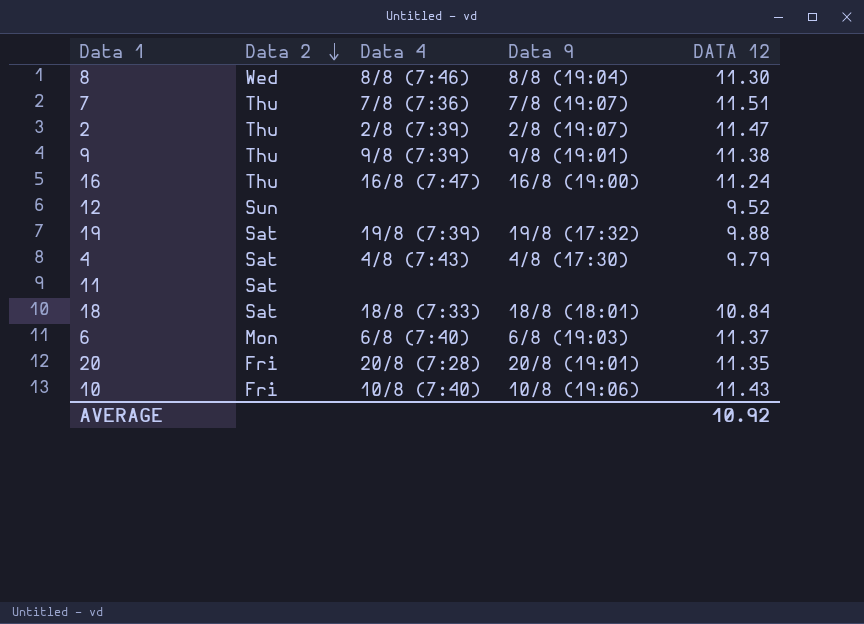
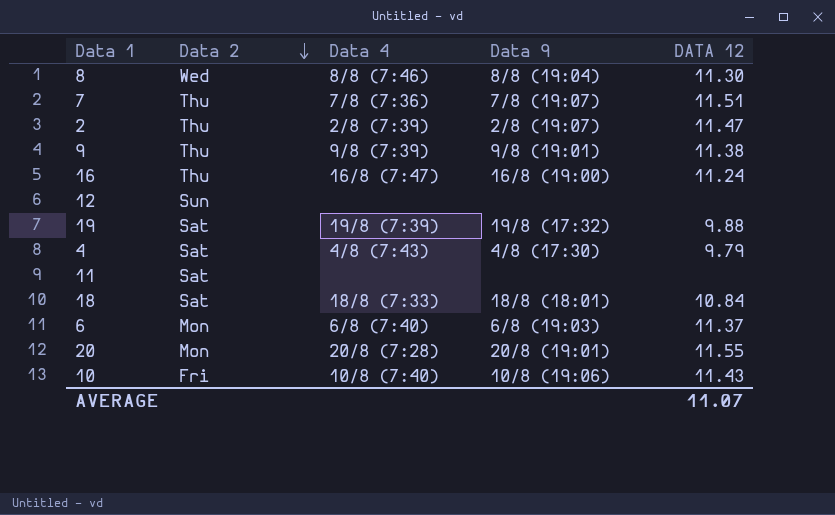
12 | DATA 12: 9.52 -> none
20 | Data 2: Fri -> Mon
20 | DATA 12: 11.35 -> 11.55
AVERAGE | DATA 12: 10.92 -> 11.07

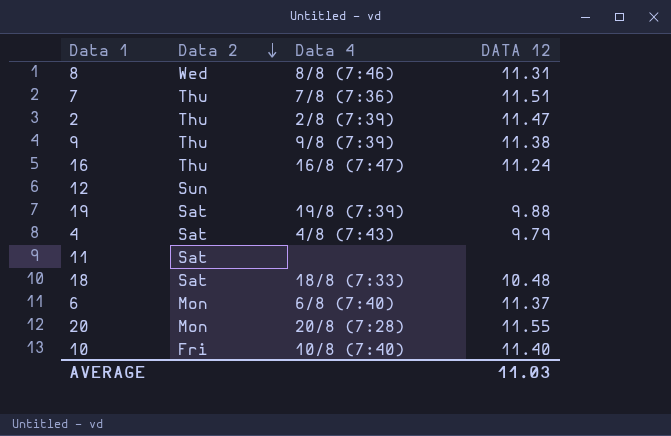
column Data 9 | position: 4 -> none
8 | DATA 12: 11.30 -> 11.31
18 | DATA 12: 10.84 -> 10.48
10 | DATA 12: 11.43 -> 11.40
AVERAGE | DATA 12: 11.07 -> 11.03

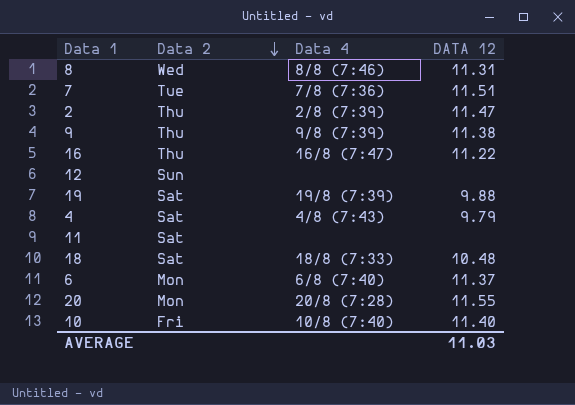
7 | Data 2: Thu -> Tue
16 | DATA 12: 11.24 -> 11.22

